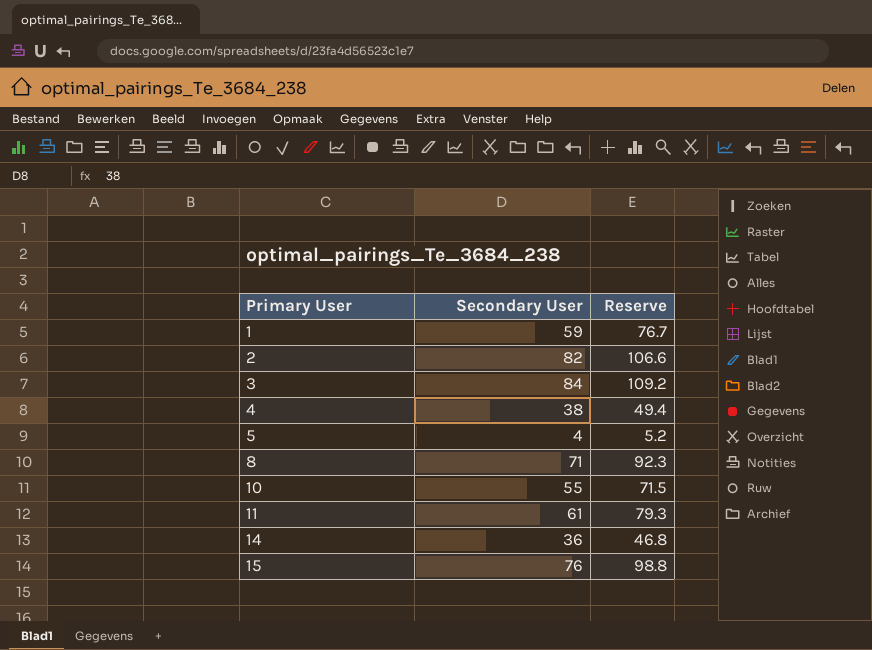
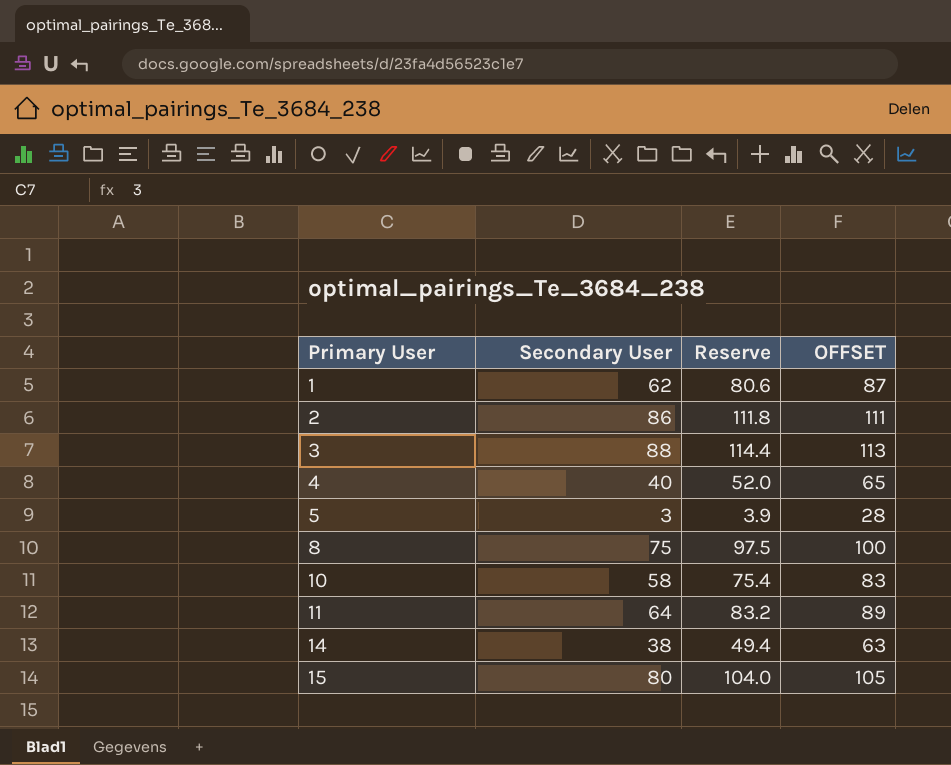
column OFFSET | formula: none -> [Secondary User] + 25
1 | Secondary User: 59 -> 62
1 | Reserve: 76.7 -> 80.6
2 | Secondary User: 82 -> 86
2 | Reserve: 106.6 -> 111.8
3 | Secondary User: 84 -> 88
3 | Reserve: 109.2 -> 114.4
4 | Secondary User: 38 -> 40
4 | Reserve: 49.4 -> 52.0
5 | Secondary User: 4 -> 3
5 | Reserve: 5.2 -> 3.9
8 | Secondary User: 71 -> 75
8 | Reserve: 92.3 -> 97.5
10 | Secondary User: 55 -> 58
10 | Reserve: 71.5 -> 75.4
11 | Secondary User: 61 -> 64
11 | Reserve: 79.3 -> 83.2
14 | Secondary User: 36 -> 38
14 | Reserve: 46.8 -> 49.4
15 | Secondary User: 76 -> 80
15 | Reserve: 98.8 -> 104.0

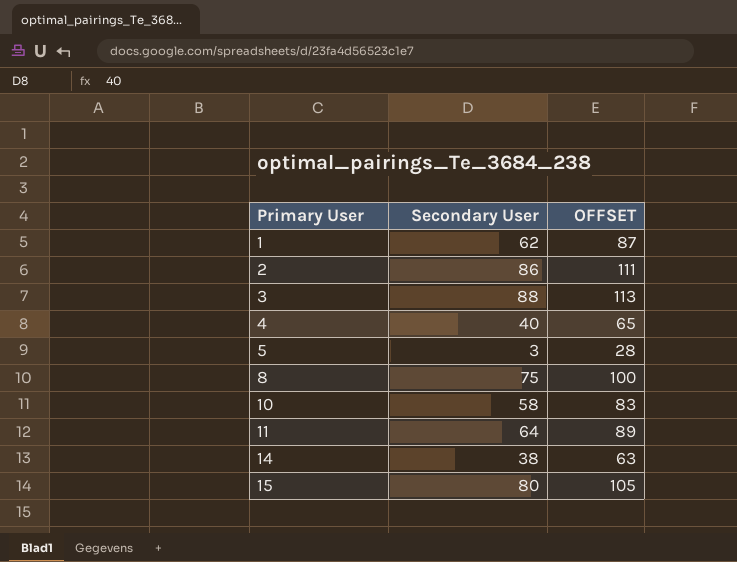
column Reserve | formula: [Secondary User] * 1.3 -> none

